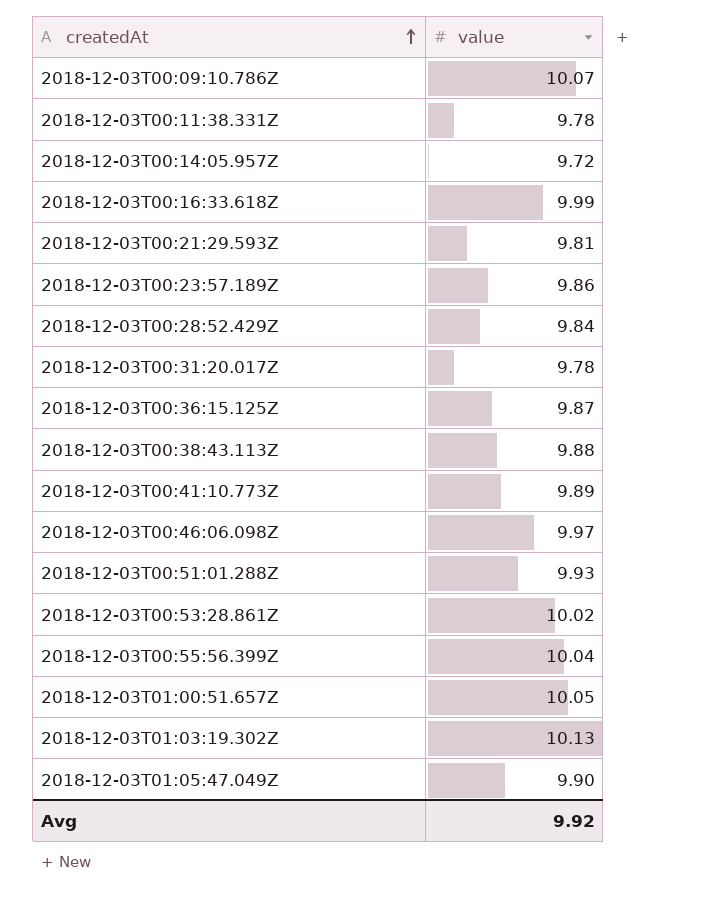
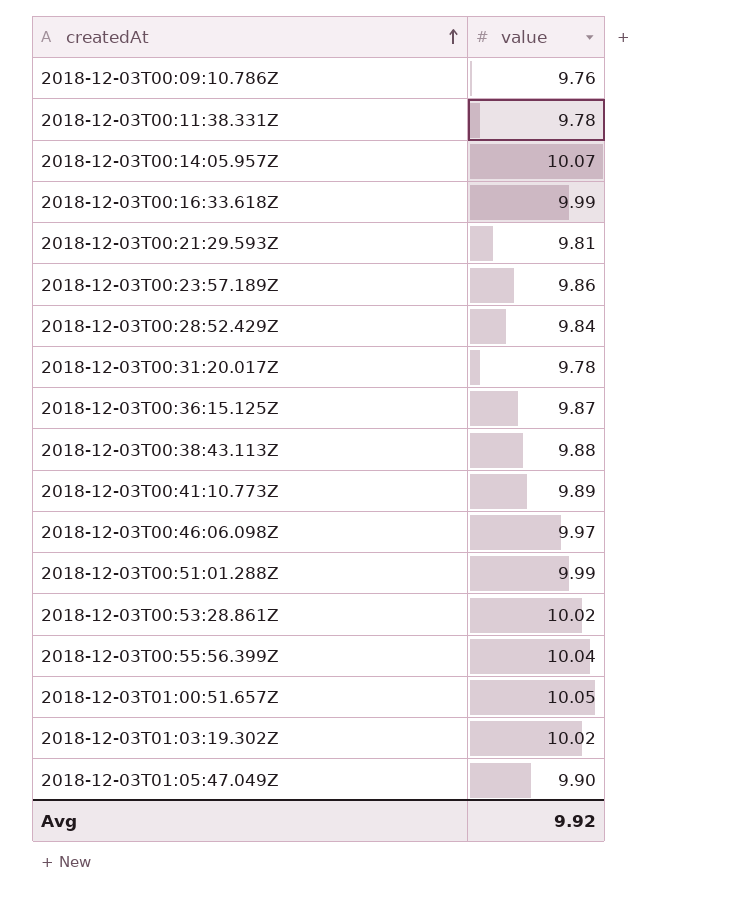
2018-12-03T00:09:10.786Z | value: 10.07 -> 9.76
2018-12-03T00:14:05.957Z | value: 9.72 -> 10.07
2018-12-03T00:51:01.288Z | value: 9.93 -> 9.99
2018-12-03T01:03:19.302Z | value: 10.13 -> 10.02

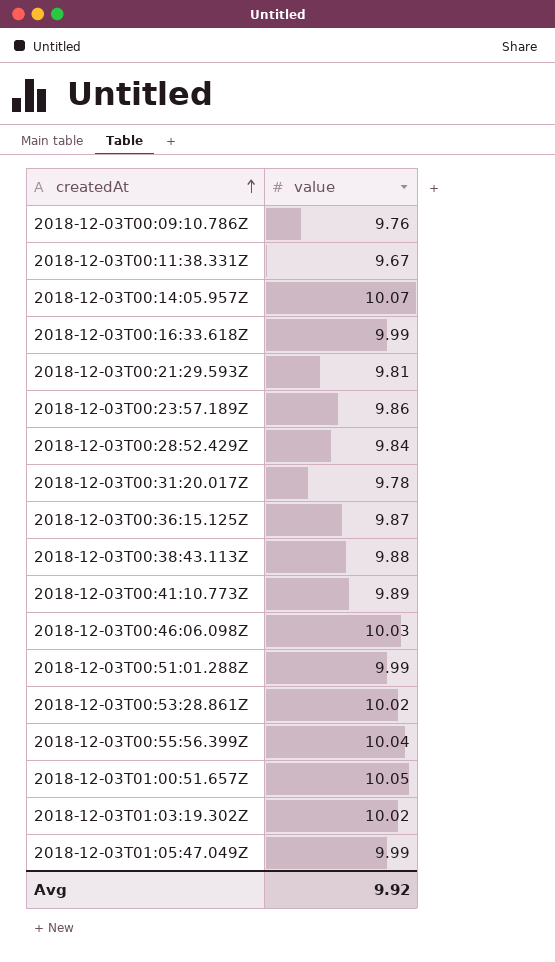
2018-12-03T00:11:38.331Z | value: 9.78 -> 9.67
2018-12-03T00:46:06.098Z | value: 9.97 -> 10.03
2018-12-03T01:05:47.049Z | value: 9.90 -> 9.99

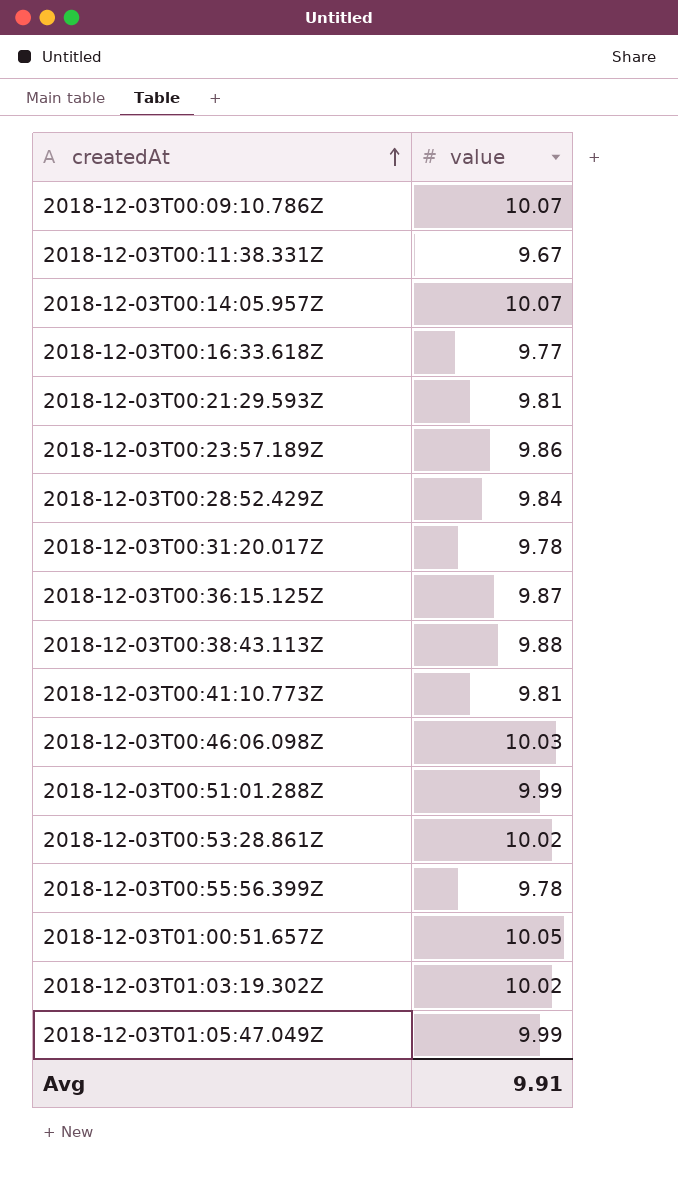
2018-12-03T00:09:10.786Z | value: 9.76 -> 10.07
2018-12-03T00:16:33.618Z | value: 9.99 -> 9.77
2018-12-03T00:41:10.773Z | value: 9.89 -> 9.81
2018-12-03T00:55:56.399Z | value: 10.04 -> 9.78
Avg | value: 9.92 -> 9.91

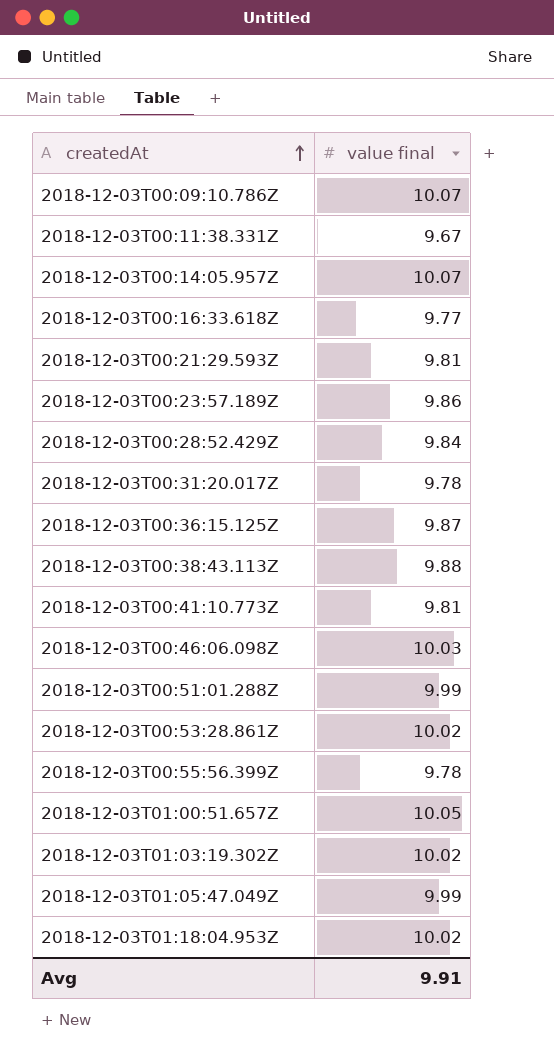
column name: value -> value final
row 2018-12-03T01:18:04.953Z: none -> 10.02

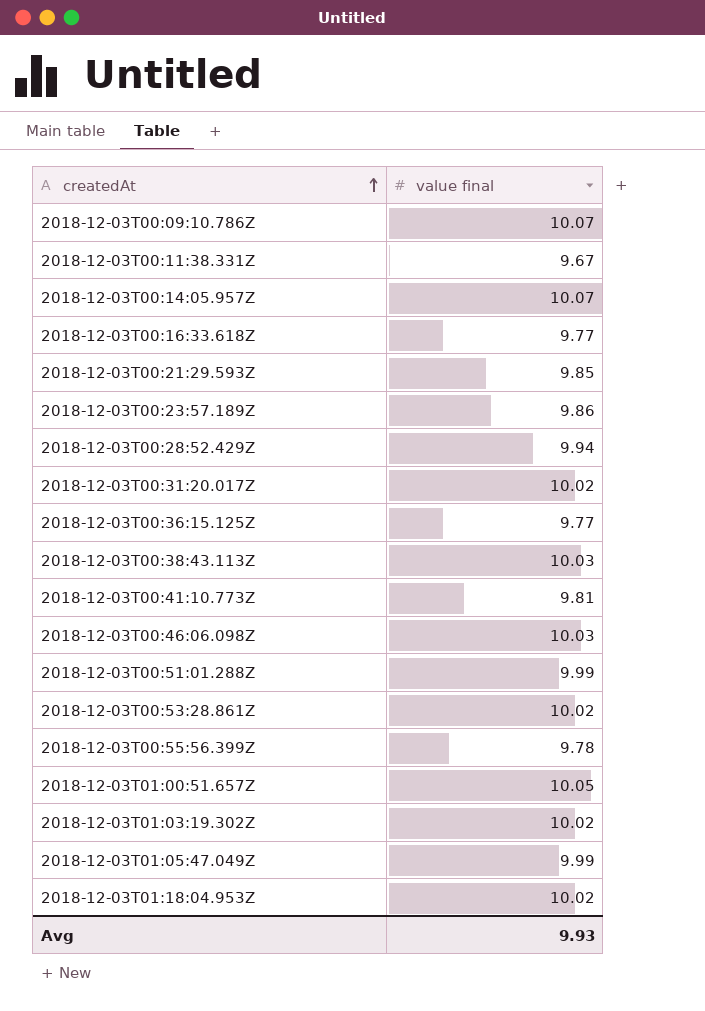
2018-12-03T00:21:29.593Z | value final: 9.81 -> 9.85
2018-12-03T00:28:52.429Z | value final: 9.84 -> 9.94
2018-12-03T00:31:20.017Z | value final: 9.78 -> 10.02
2018-12-03T00:36:15.125Z | value final: 9.87 -> 9.77
2018-12-03T00:38:43.113Z | value final: 9.88 -> 10.03
Avg | value final: 9.91 -> 9.93

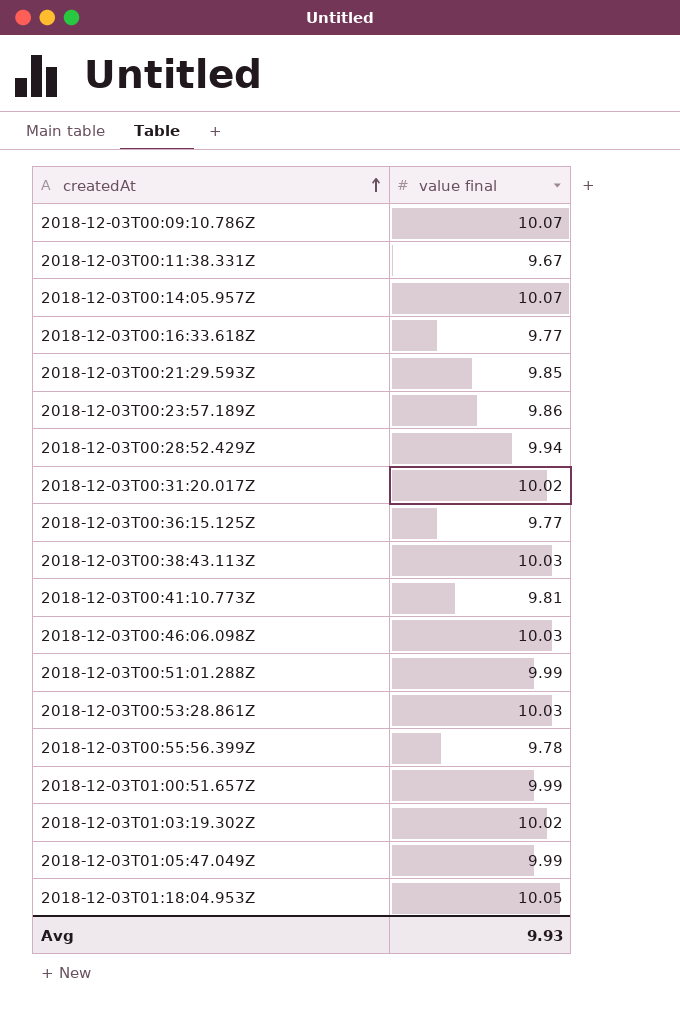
2018-12-03T00:53:28.861Z | value final: 10.02 -> 10.03
2018-12-03T01:00:51.657Z | value final: 10.05 -> 9.99
2018-12-03T01:18:04.953Z | value final: 10.02 -> 10.05

